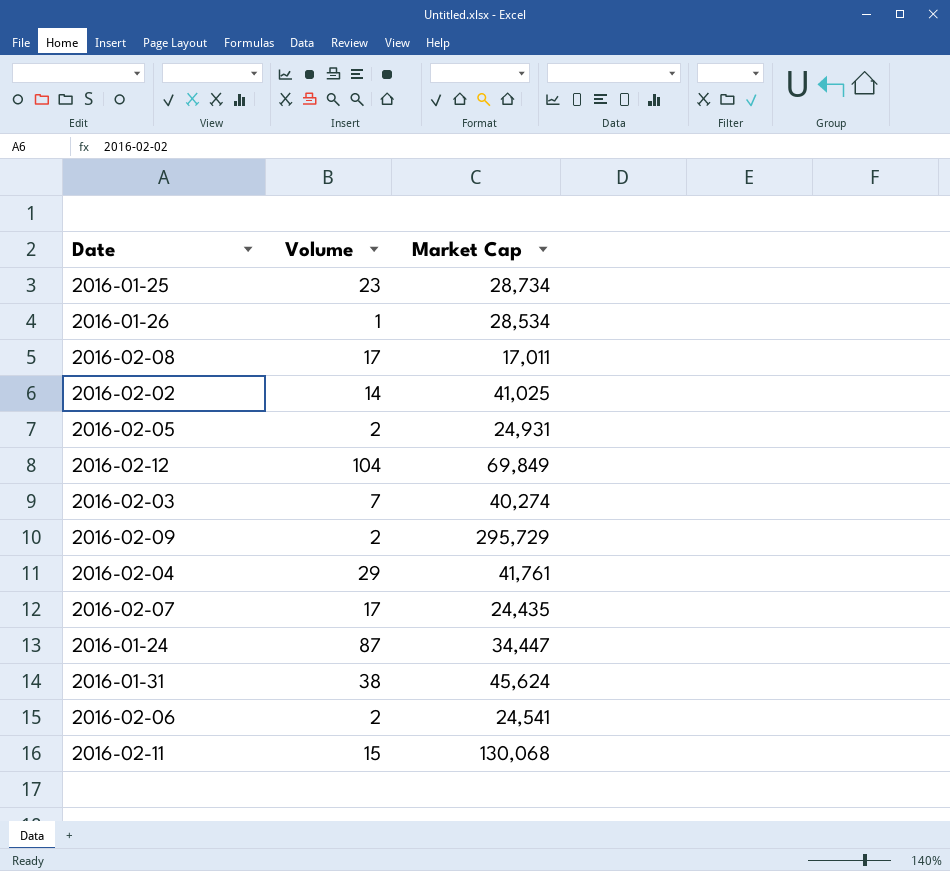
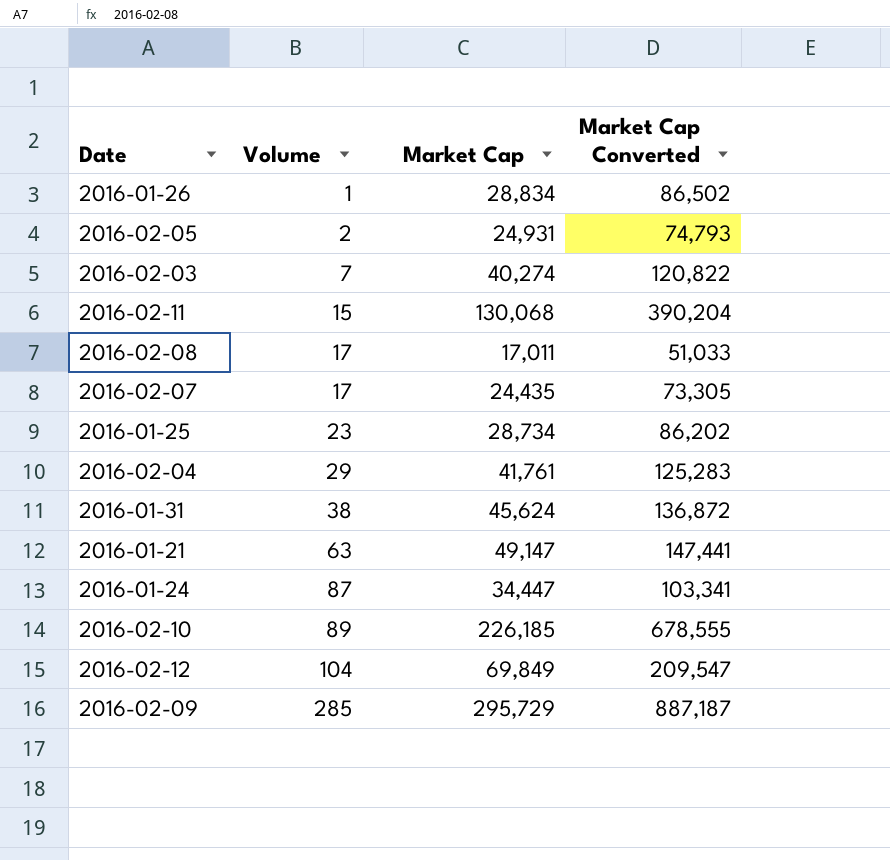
row order: none -> Volume ascending
column Market Cap Converted | formula: none -> [Market Cap] * 3
row 2016-02-02: 14 | 41,025 -> none
row 2016-02-06: 2 | 24,541 -> none
2016-01-26 | Market Cap: 28,534 -> 28,834
row 2016-01-21: none -> 63 | 49,147 | 147,441
row 2016-02-10: none -> 89 | 226,185 | 678,555
2016-02-09 | Volume: 2 -> 285

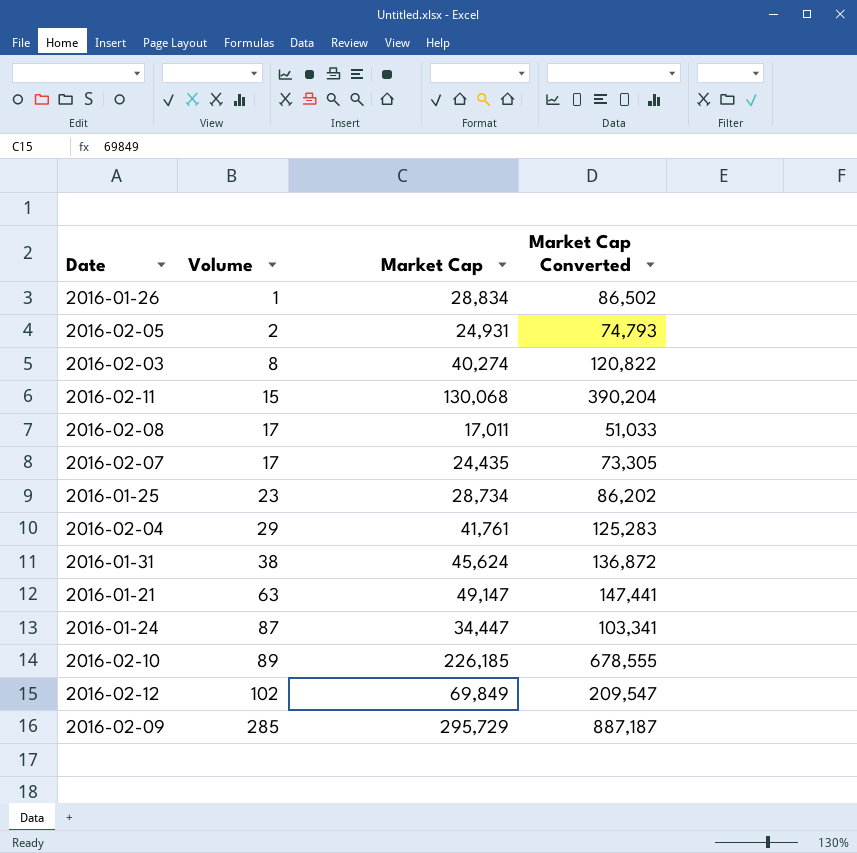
2016-02-03 | Volume: 7 -> 8
2016-02-12 | Volume: 104 -> 102

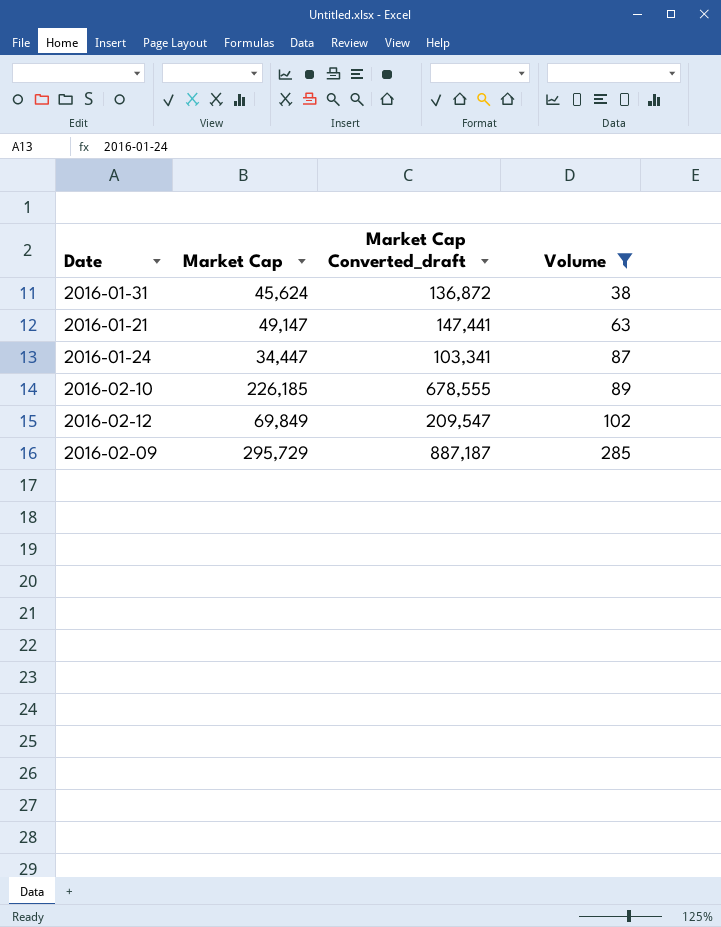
filter: none -> Volume >= 38
column name: Market Cap Converted -> Market Cap Converted_draft
column Volume | position: 2 -> 4

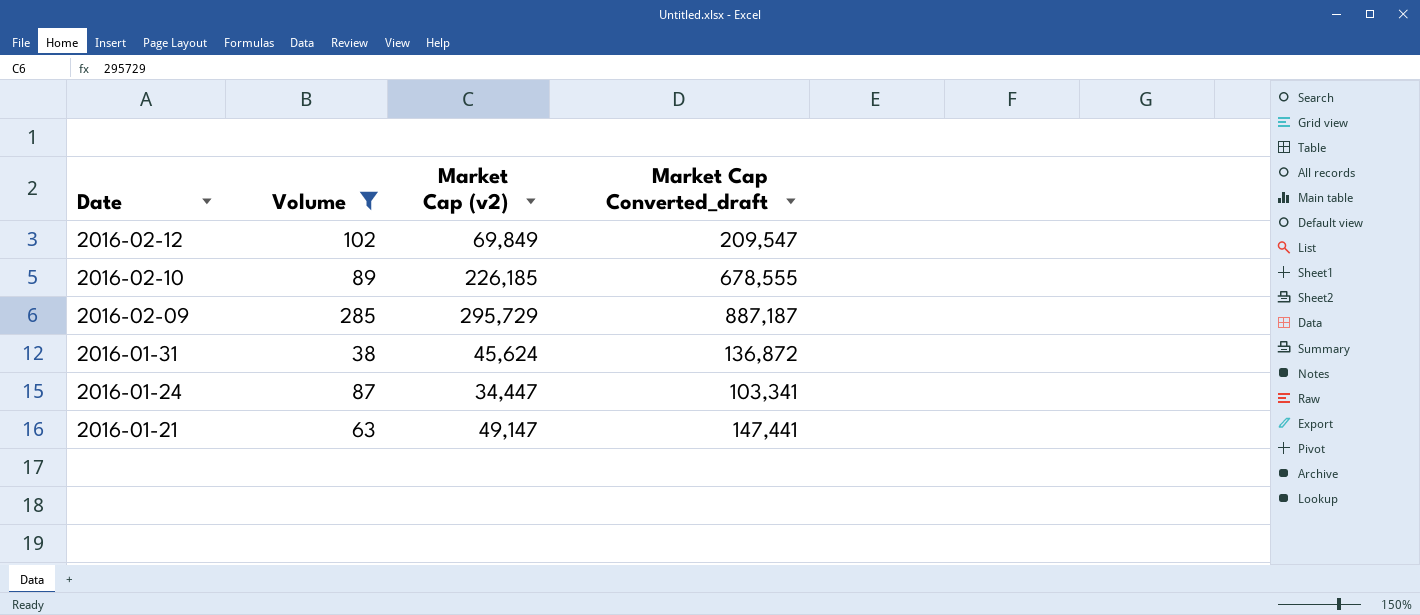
row order: Volume ascending -> Date descending
column Volume | position: 4 -> 2
column name: Market Cap -> Market Cap (v2)

